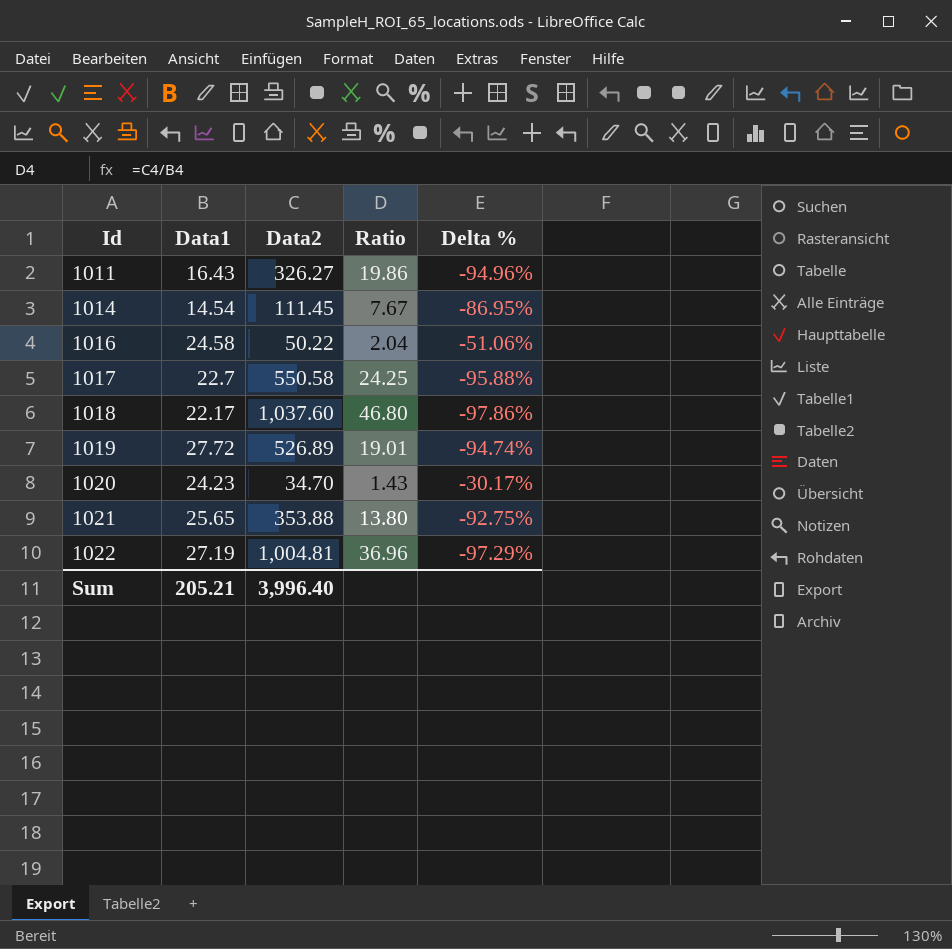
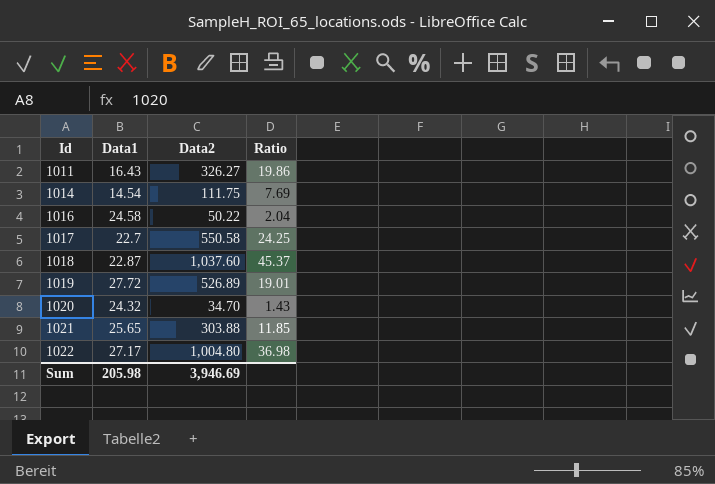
column Delta % | formula: ([Data1] - [Data2]) / [Data2] -> none
1014 | Data2: 111.45 -> 111.75
1014 | Ratio: 7.67 -> 7.69
1018 | Data1: 22.17 -> 22.87
1018 | Ratio: 46.80 -> 45.37
1020 | Data1: 24.23 -> 24.32
1021 | Data2: 353.88 -> 303.88
1021 | Ratio: 13.80 -> 11.85
1022 | Data1: 27.19 -> 27.17
1022 | Data2: 1,004.81 -> 1,004.80
1022 | Ratio: 36.96 -> 36.98
Sum | Data1: 205.21 -> 205.98
Sum | Data2: 3,996.40 -> 3,946.69

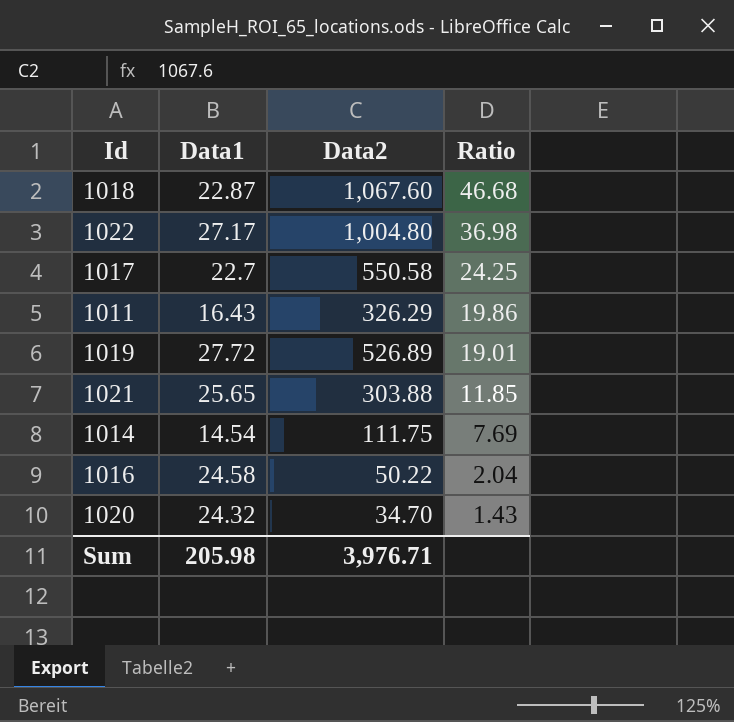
row order: Id ascending -> Ratio descending
1018 | Data2: 1,037.60 -> 1,067.60
1018 | Ratio: 45.37 -> 46.68
1011 | Data2: 326.27 -> 326.29
Sum | Data2: 3,946.69 -> 3,976.71

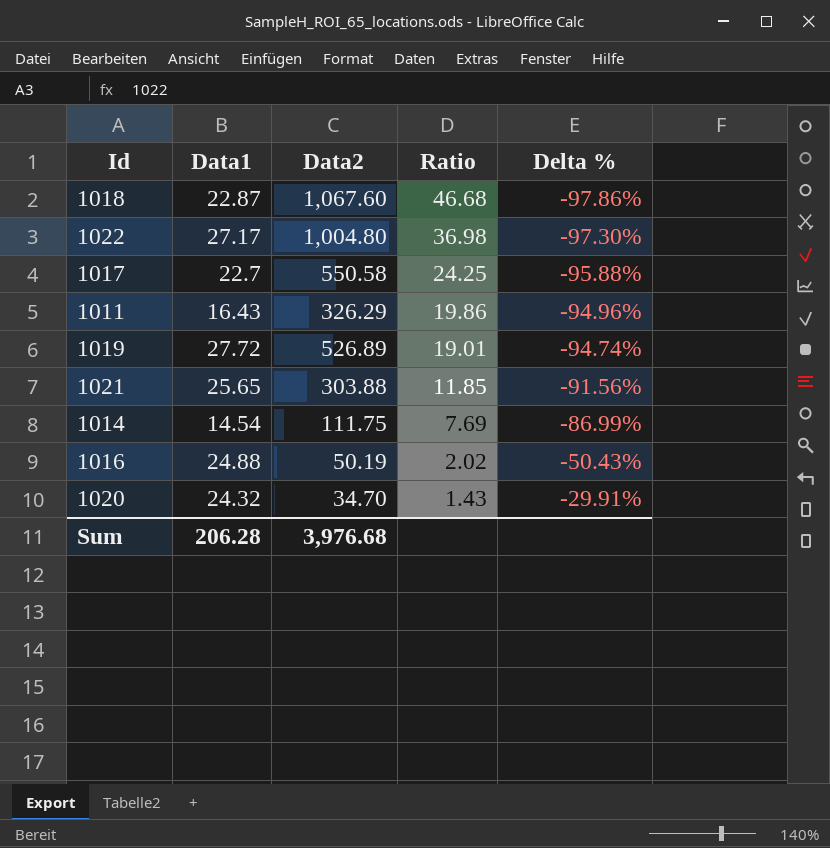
column Delta % | formula: none -> ([Data1] - [Data2]) / [Data2]
1016 | Data1: 24.58 -> 24.88
1016 | Data2: 50.22 -> 50.19
1016 | Ratio: 2.04 -> 2.02
Sum | Data1: 205.98 -> 206.28
Sum | Data2: 3,976.71 -> 3,976.68

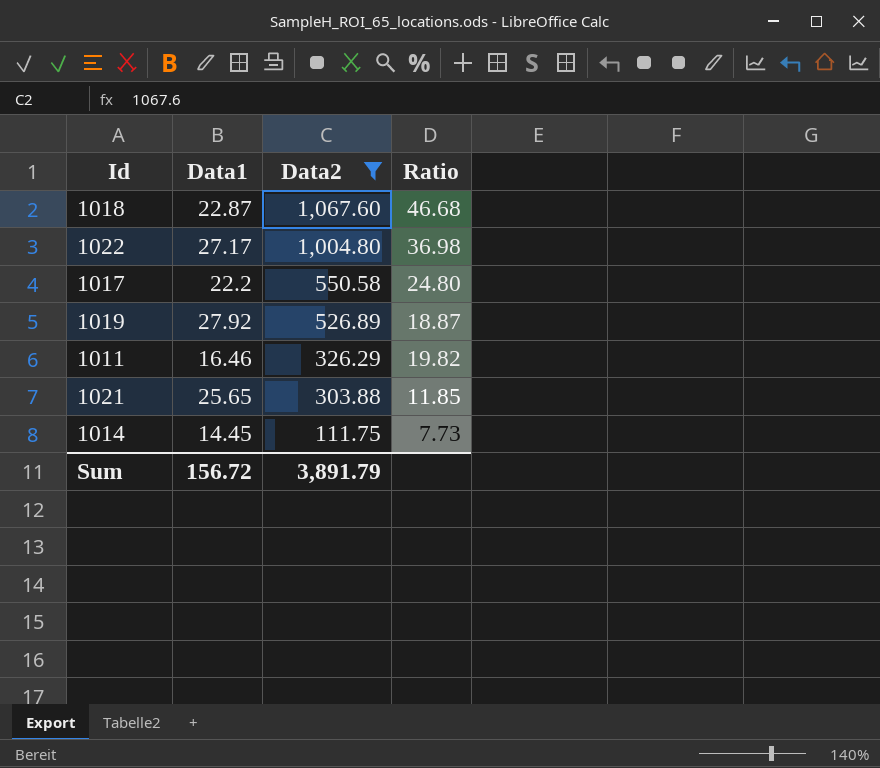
filter: none -> Data2 >= 111.75
row order: Ratio descending -> Data2 descending
column Delta % | formula: ([Data1] - [Data2]) / [Data2] -> none
1017 | Data1: 22.7 -> 22.2
1017 | Ratio: 24.25 -> 24.80
1019 | Data1: 27.72 -> 27.92
1019 | Ratio: 19.01 -> 18.87
1011 | Data1: 16.43 -> 16.46
1011 | Ratio: 19.86 -> 19.82
1014 | Data1: 14.54 -> 14.45
1014 | Ratio: 7.69 -> 7.73
Sum | Data1: 206.28 -> 156.72
Sum | Data2: 3,976.68 -> 3,891.79

